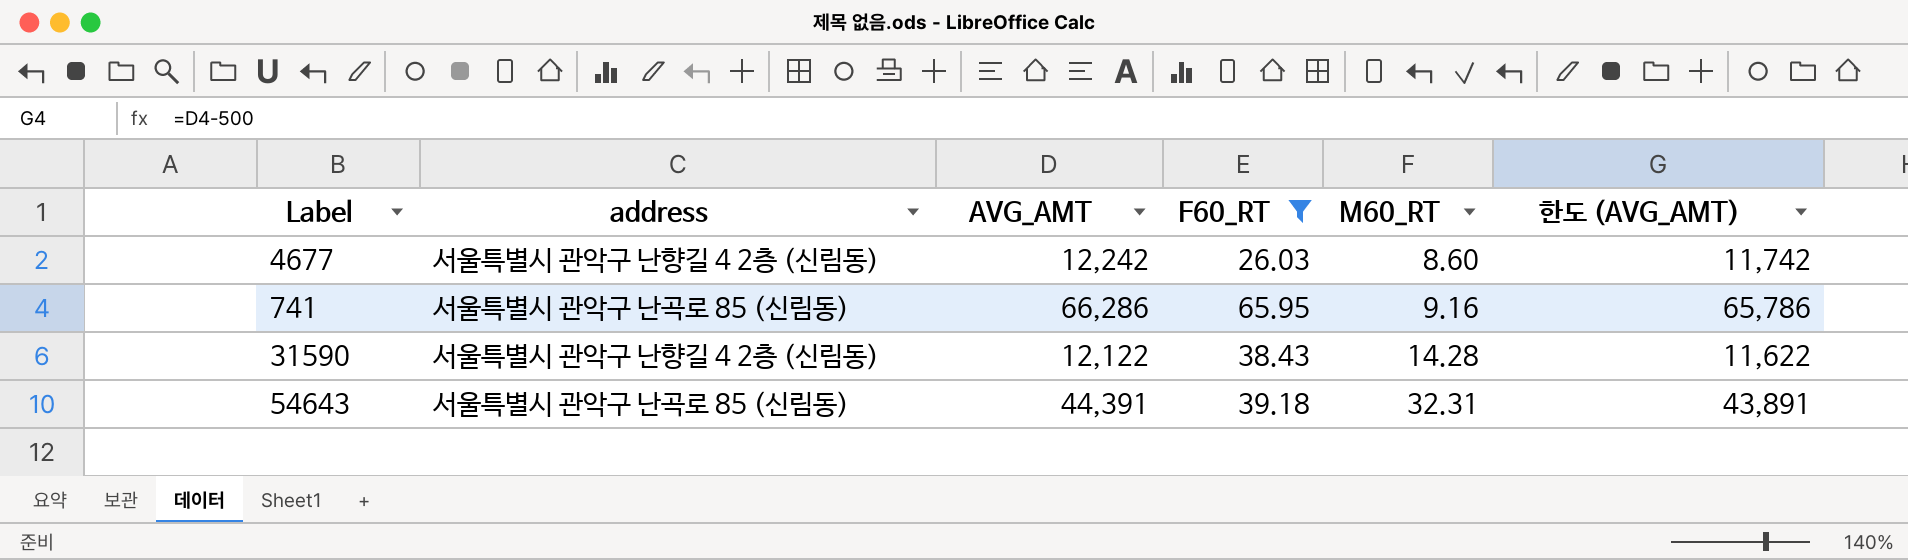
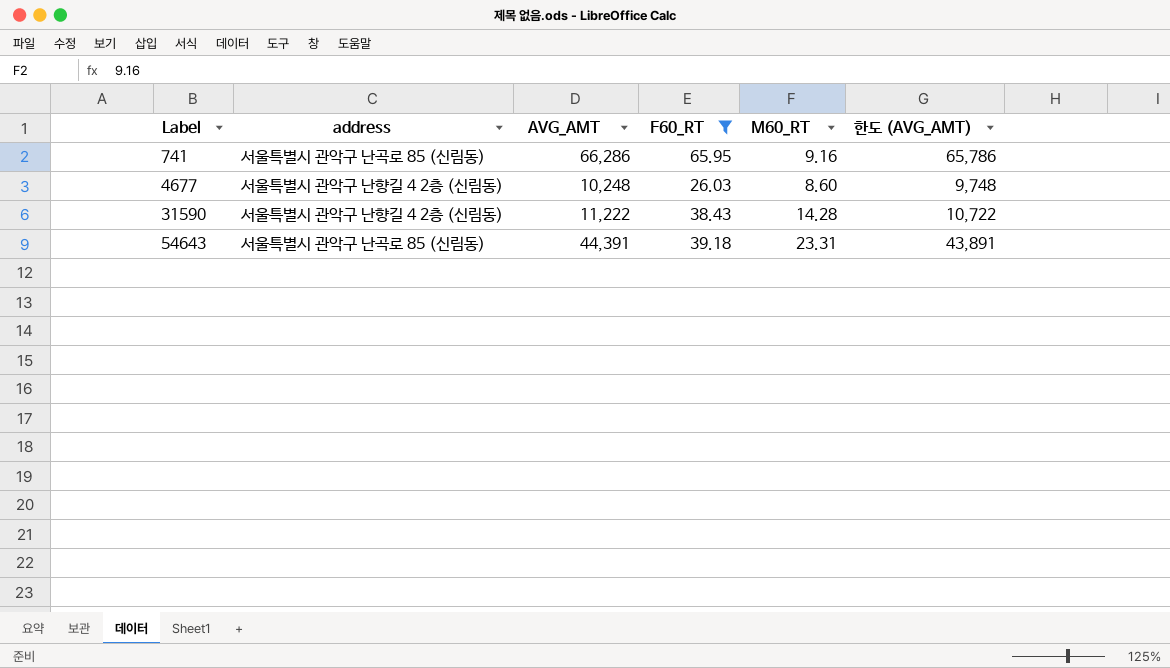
row order: M60_RT ascending -> Label ascending
4677 | AVG_AMT: 12,242 -> 10,248
4677 | 한도 (AVG_AMT): 11,742 -> 9,748
31590 | AVG_AMT: 12,122 -> 11,222
31590 | 한도 (AVG_AMT): 11,622 -> 10,722
54643 | M60_RT: 32.31 -> 23.31

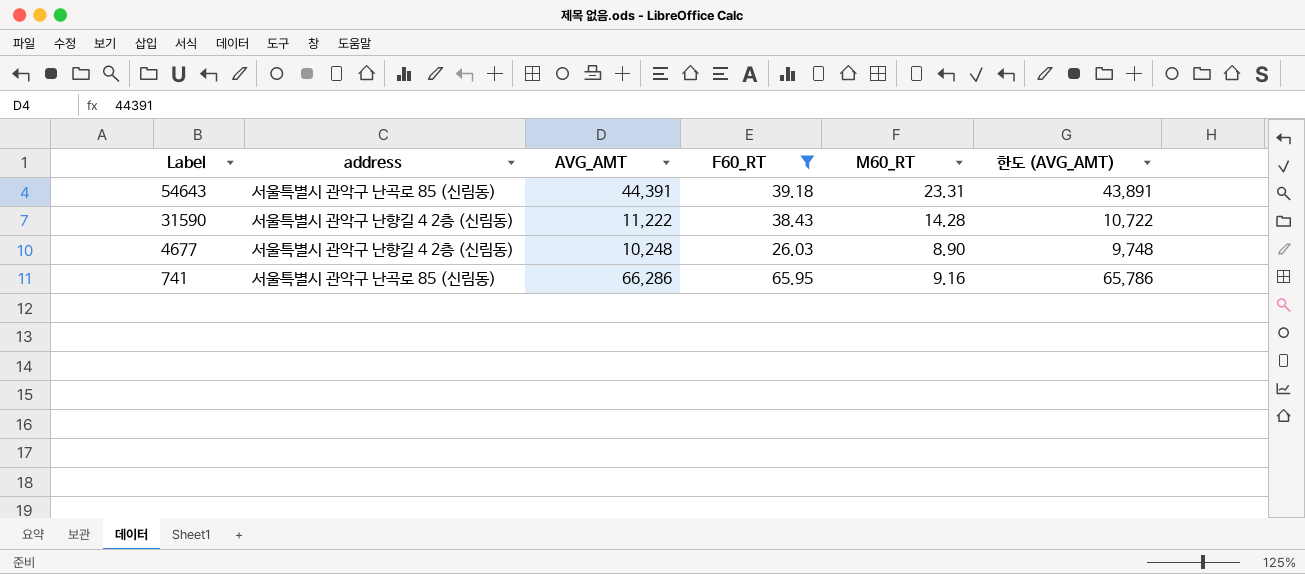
row order: Label ascending -> Label descending
4677 | M60_RT: 8.60 -> 8.90

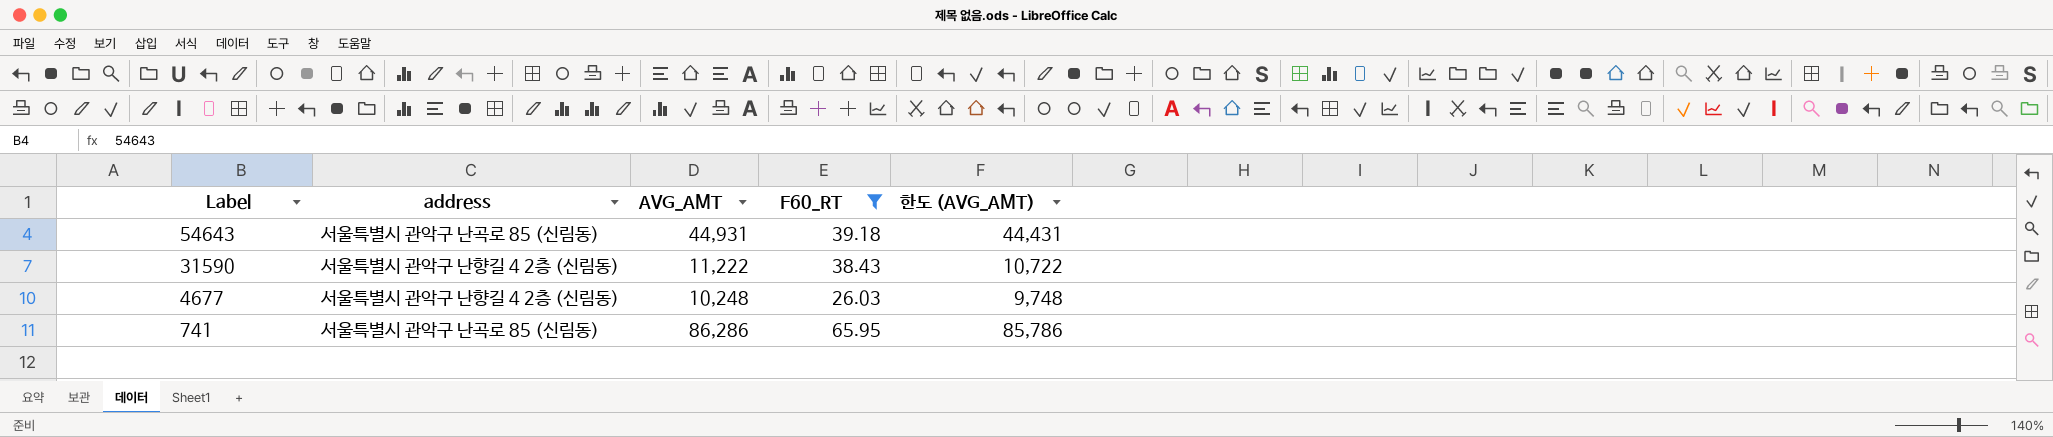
column M60_RT | position: 5 -> none
54643 | AVG_AMT: 44,391 -> 44,931
54643 | 한도 (AVG_AMT): 43,891 -> 44,431
741 | AVG_AMT: 66,286 -> 86,286
741 | 한도 (AVG_AMT): 65,786 -> 85,786

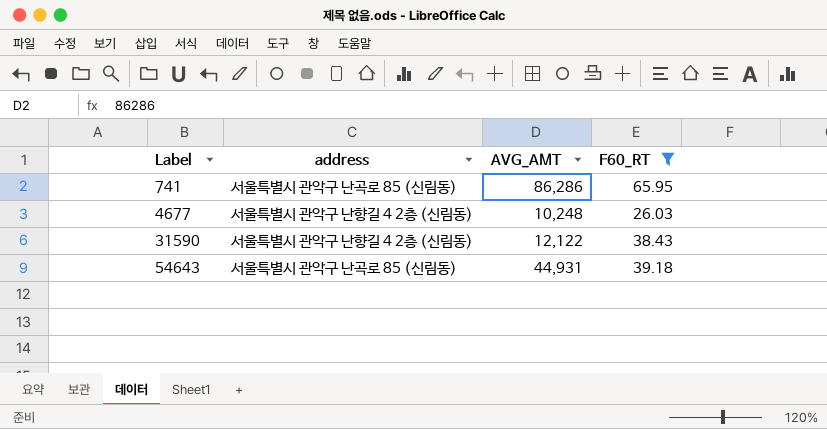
row order: Label descending -> Label ascending
column 한도 (AVG_AMT) | formula: [AVG_AMT] - 500 -> none
31590 | AVG_AMT: 11,222 -> 12,122

